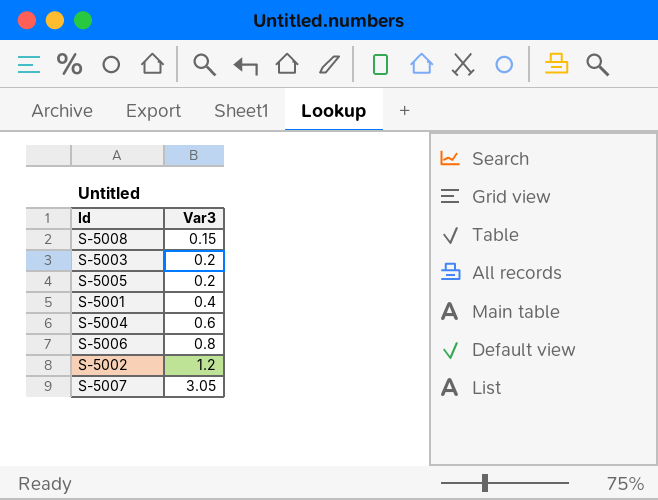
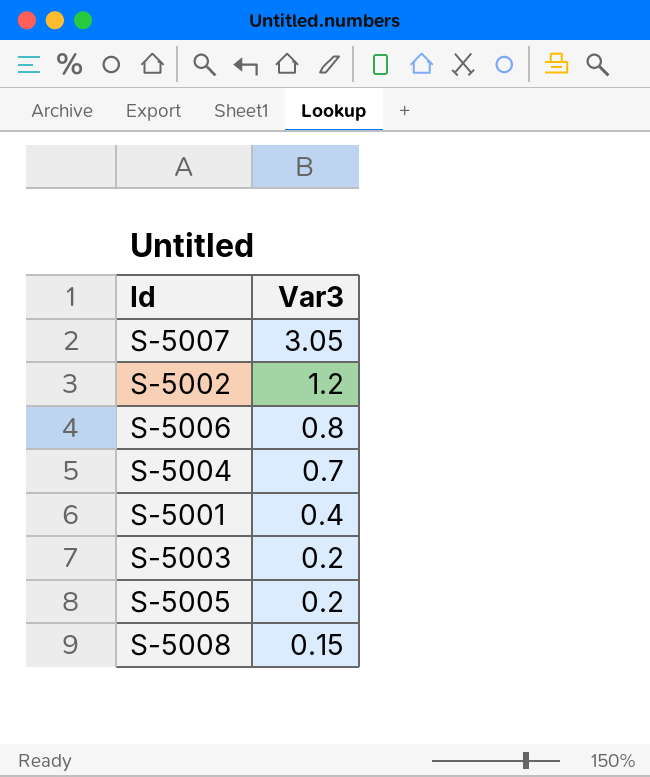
row order: Var3 ascending -> Var3 descending
S-5004 | Var3: 0.6 -> 0.7

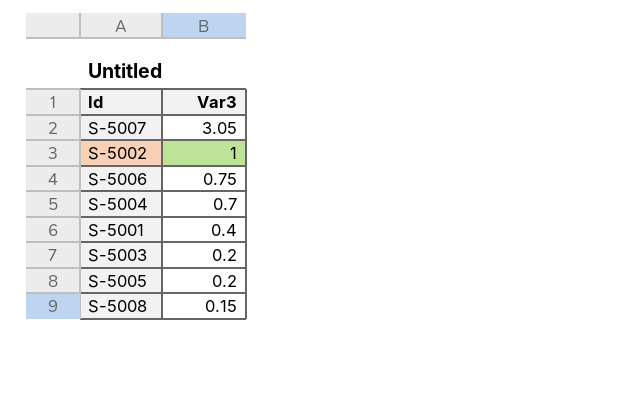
S-5002 | Var3: 1.2 -> 1
S-5006 | Var3: 0.8 -> 0.75

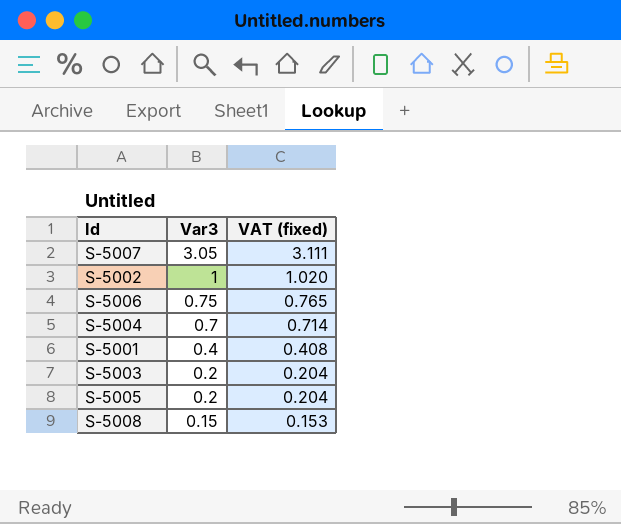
column VAT (fixed) | formula: none -> [Var3] * 1.02

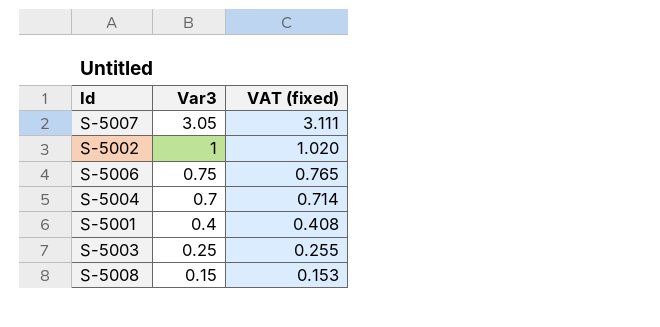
row S-5005: 0.2 | 0.204 -> none
S-5003 | Var3: 0.2 -> 0.25
S-5003 | VAT (fixed): 0.204 -> 0.255

